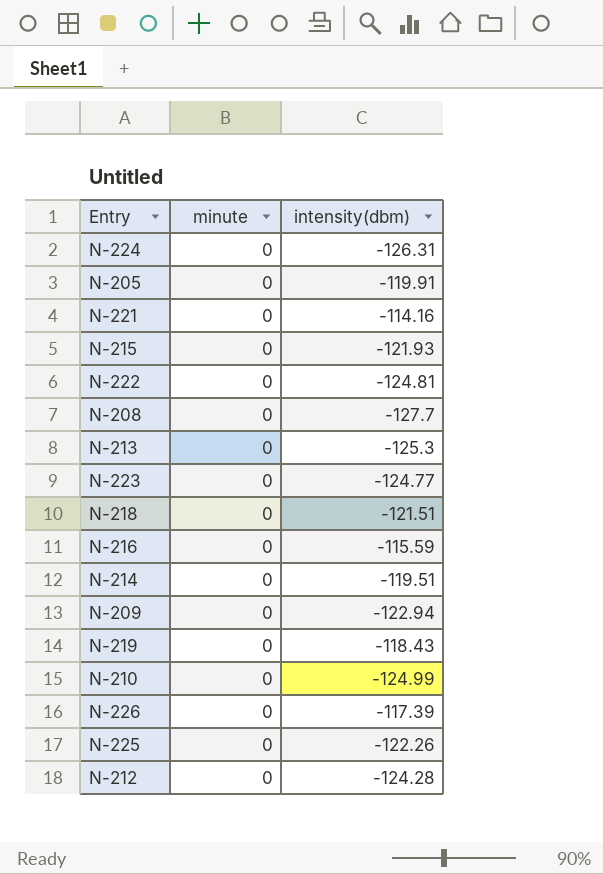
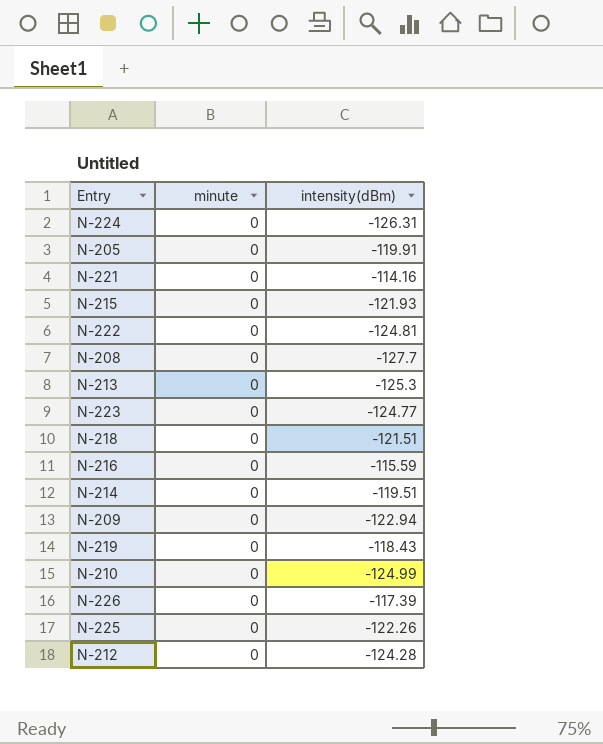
column name: intensity(dbm) -> intensity(dBm)

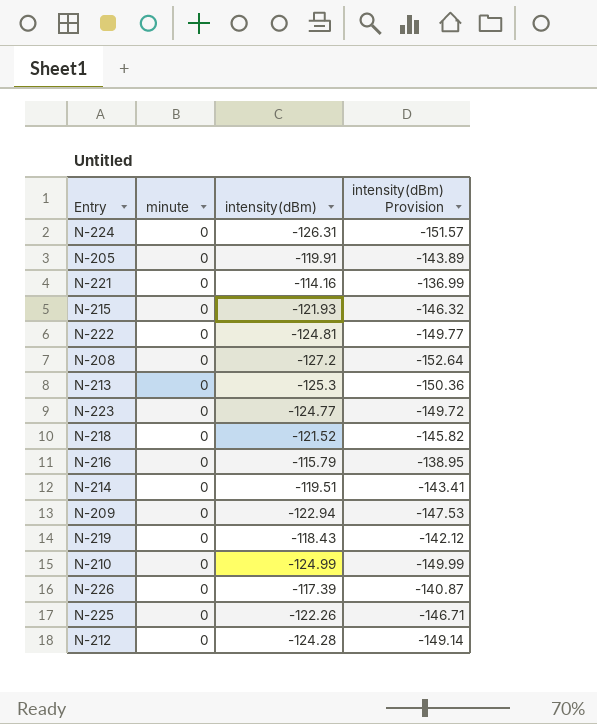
column intensity(dBm) Provision | formula: none -> [intensity(dBm)] * 1.2
N-208 | intensity(dBm): -127.7 -> -127.2
N-218 | intensity(dBm): -121.51 -> -121.52
N-216 | intensity(dBm): -115.59 -> -115.79

